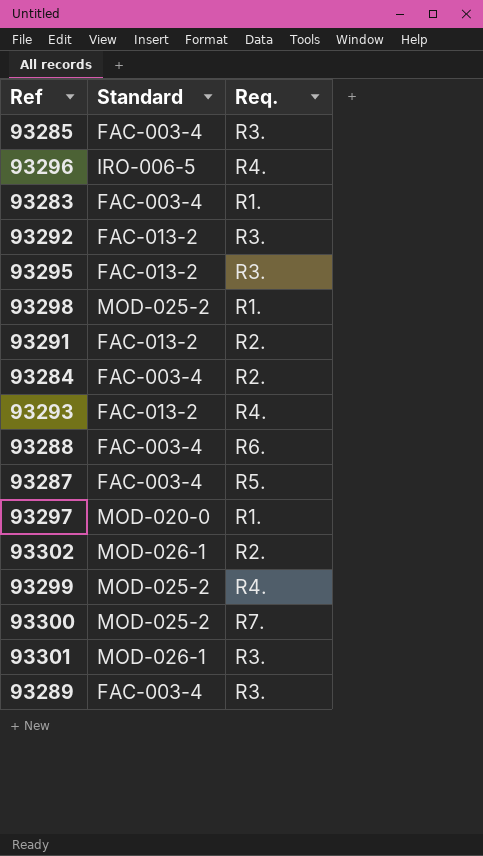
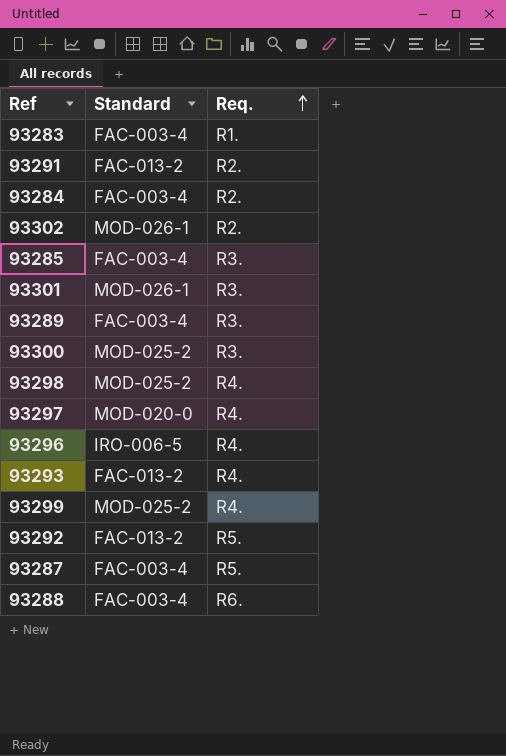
row order: none -> Req. ascending
row 93295: FAC-013-2 | R3. -> none
93300 | Req.: R7. -> R3.
93298 | Req.: R1. -> R4.
93297 | Req.: R1. -> R4.
93292 | Req.: R3. -> R5.

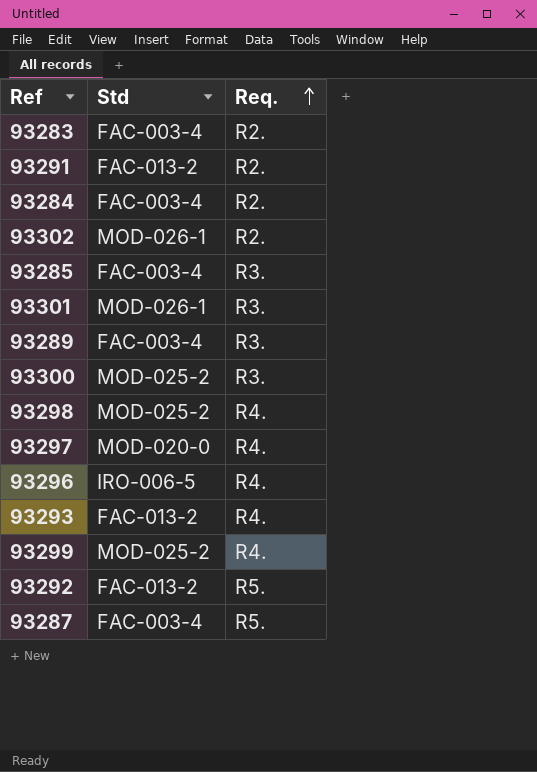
column name: Standard -> Std
row 93288: FAC-003-4 | R6. -> none
93283 | Req.: R1. -> R2.

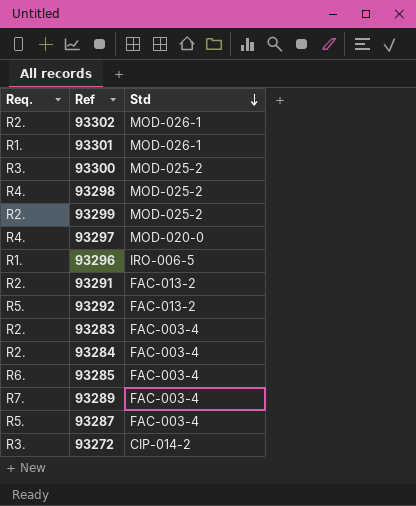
row order: Req. ascending -> Std descending
column Req. | position: 3 -> 1
row 93293: FAC-013-2 | R4. -> none
93301 | Req.: R3. -> R1.
93299 | Req.: R4. -> R2.
93296 | Req.: R4. -> R1.
93285 | Req.: R3. -> R6.
93289 | Req.: R3. -> R7.
row 93272: none -> R3. | CIP-014-2

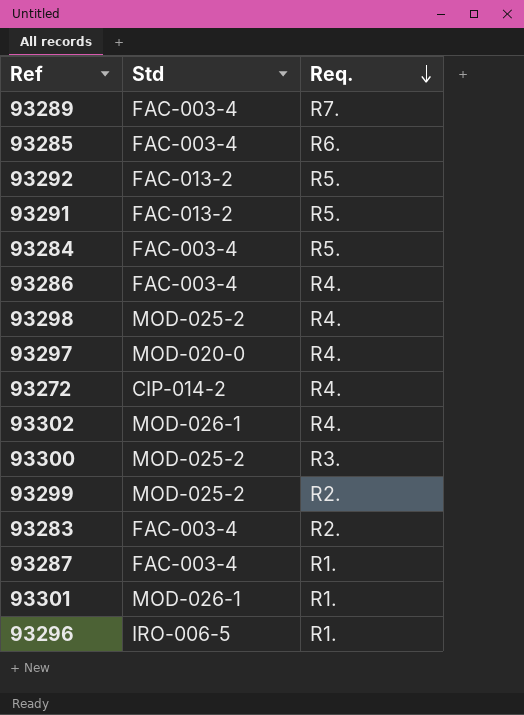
row order: Std descending -> Req. descending
column Req. | position: 1 -> 3
93291 | Req.: R2. -> R5.
93284 | Req.: R2. -> R5.
row 93286: none -> FAC-003-4 | R4.
93272 | Req.: R3. -> R4.
93302 | Req.: R2. -> R4.
93287 | Req.: R5. -> R1.

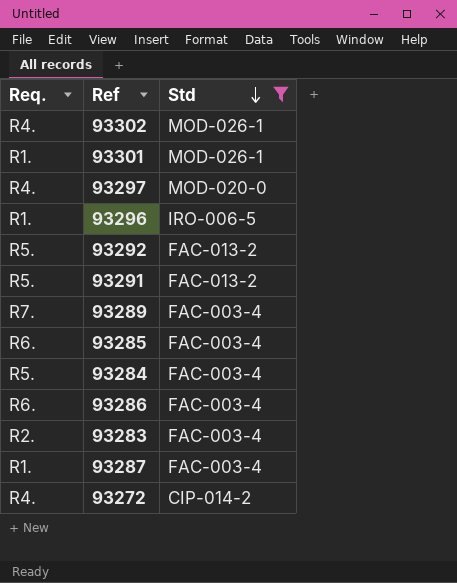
filter: none -> Std != MOD-025-2
row order: Req. descending -> Std descending
column Req. | position: 3 -> 1
93286 | Req.: R4. -> R6.

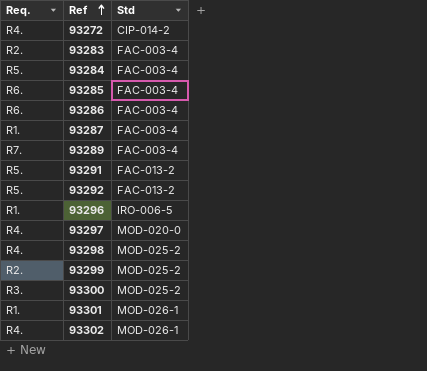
filter: Std != MOD-025-2 -> none
row order: Std descending -> Ref ascending

